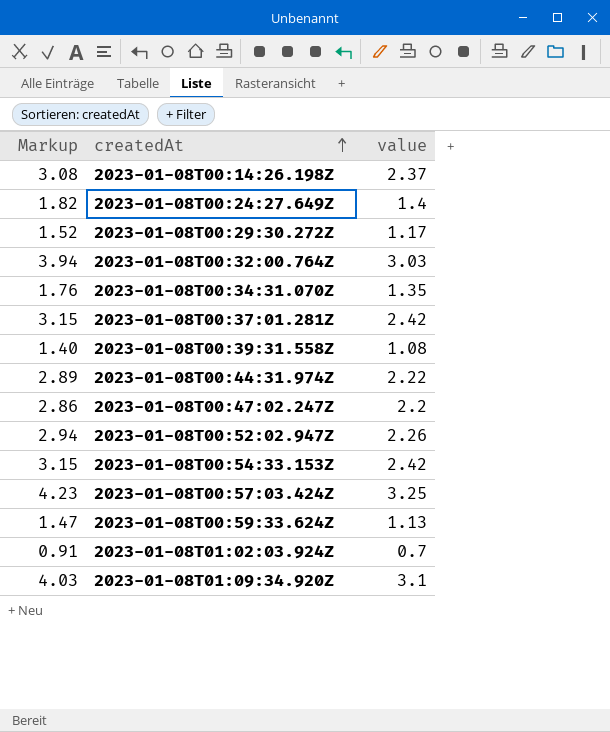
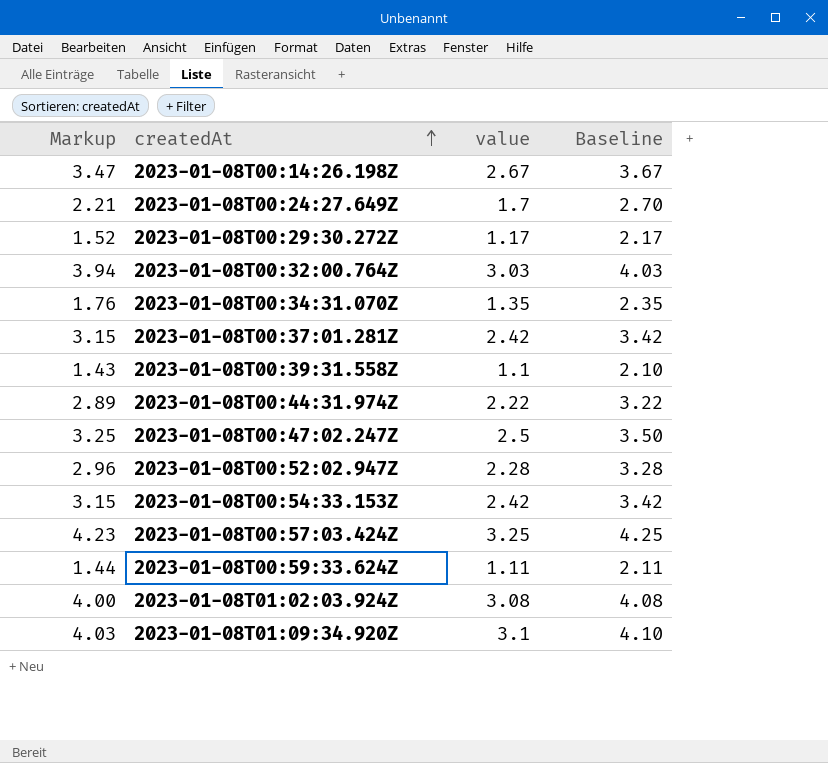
column Baseline | formula: none -> [value] + 1
2023-01-08T00:14:26.198Z | Markup: 3.08 -> 3.47
2023-01-08T00:14:26.198Z | value: 2.37 -> 2.67
2023-01-08T00:24:27.649Z | Markup: 1.82 -> 2.21
2023-01-08T00:24:27.649Z | value: 1.4 -> 1.7
2023-01-08T00:39:31.558Z | Markup: 1.40 -> 1.43
2023-01-08T00:39:31.558Z | value: 1.08 -> 1.1
2023-01-08T00:47:02.247Z | Markup: 2.86 -> 3.25
2023-01-08T00:47:02.247Z | value: 2.2 -> 2.5
2023-01-08T00:52:02.947Z | Markup: 2.94 -> 2.96
2023-01-08T00:52:02.947Z | value: 2.26 -> 2.28
2023-01-08T00:59:33.624Z | Markup: 1.47 -> 1.44
2023-01-08T00:59:33.624Z | value: 1.13 -> 1.11
2023-01-08T01:02:03.924Z | Markup: 0.91 -> 4.00
2023-01-08T01:02:03.924Z | value: 0.7 -> 3.08

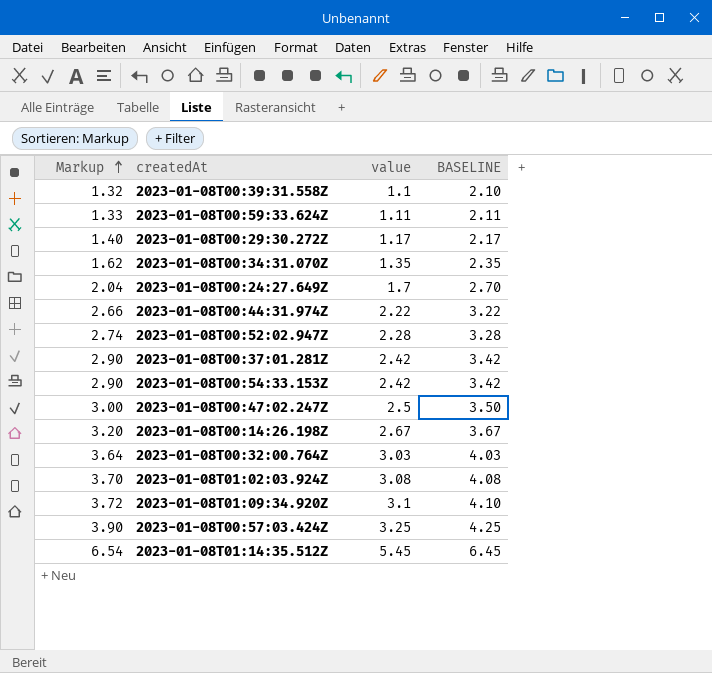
row order: createdAt ascending -> Markup ascending
column Markup | formula: [value] * 1.3 -> [value] * 1.2
column name: Baseline -> BASELINE
row 2023-01-08T01:14:35.512Z: none -> 6.54 | 5.45 | 6.45

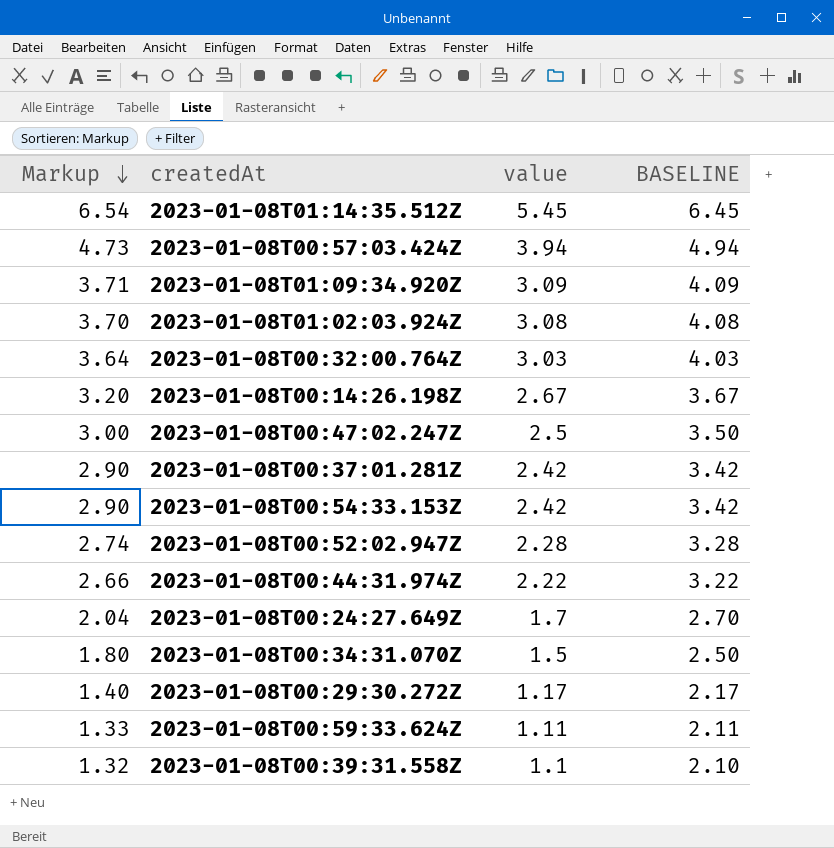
row order: Markup ascending -> Markup descending
2023-01-08T00:57:03.424Z | Markup: 3.90 -> 4.73
2023-01-08T00:57:03.424Z | value: 3.25 -> 3.94
2023-01-08T00:57:03.424Z | BASELINE: 4.25 -> 4.94
2023-01-08T01:09:34.920Z | Markup: 3.72 -> 3.71
2023-01-08T01:09:34.920Z | value: 3.1 -> 3.09
2023-01-08T01:09:34.920Z | BASELINE: 4.10 -> 4.09
2023-01-08T00:34:31.070Z | Markup: 1.62 -> 1.80
2023-01-08T00:34:31.070Z | value: 1.35 -> 1.5
2023-01-08T00:34:31.070Z | BASELINE: 2.35 -> 2.50

